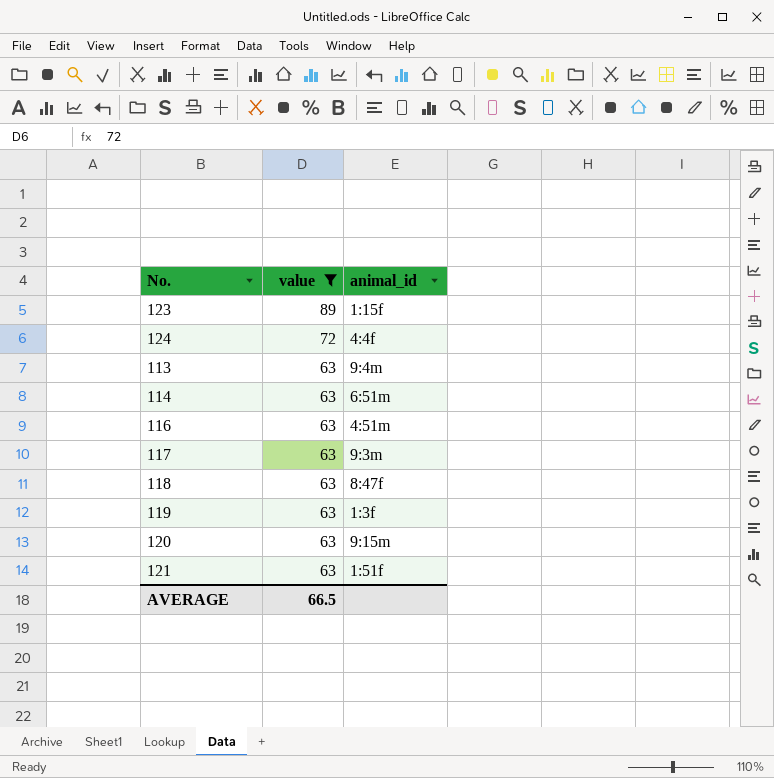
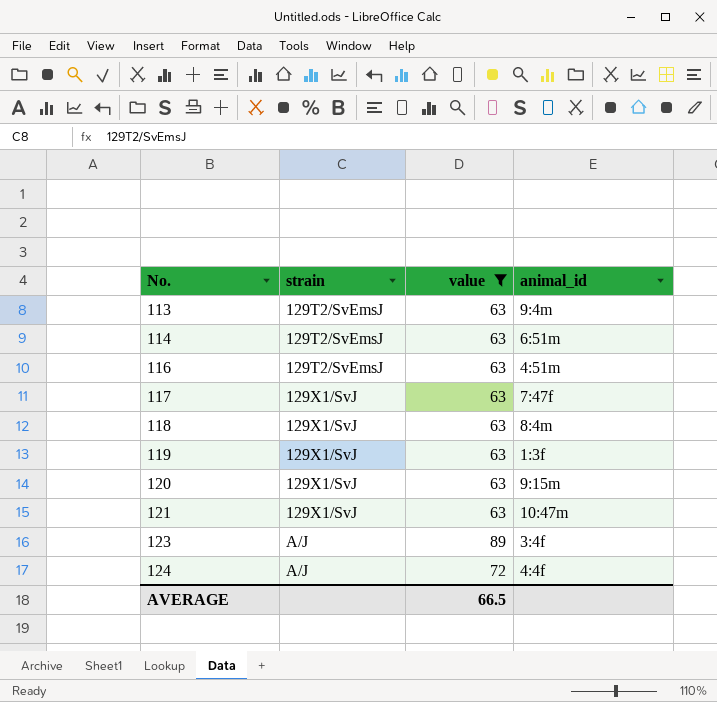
row order: value descending -> No. ascending
column strain | position: none -> 2
117 | animal_id: 9:3m -> 7:47f
118 | animal_id: 8:47f -> 8:4m
121 | animal_id: 1:51f -> 10:47m
123 | animal_id: 1:15f -> 3:4f

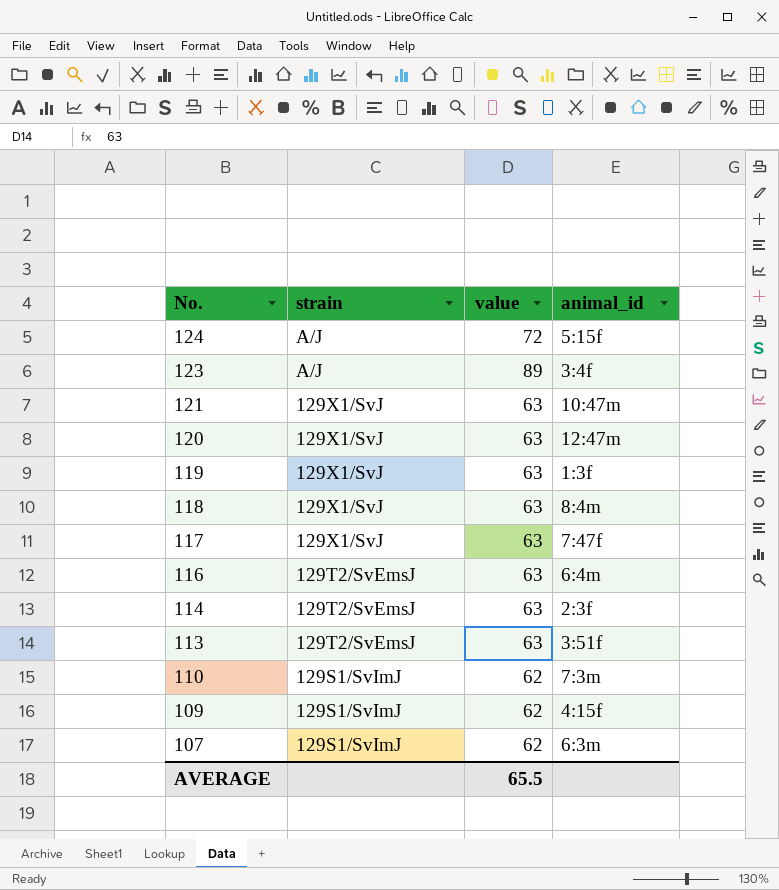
filter: value != 62 -> none
row order: No. ascending -> No. descending
124 | animal_id: 4:4f -> 5:15f
120 | animal_id: 9:15m -> 12:47m
116 | animal_id: 4:51m -> 6:4m
114 | animal_id: 6:51m -> 2:3f
113 | animal_id: 9:4m -> 3:51f
AVERAGE | value: 66.5 -> 65.5

